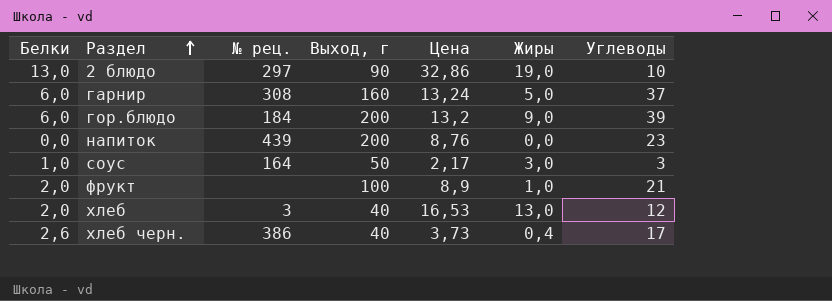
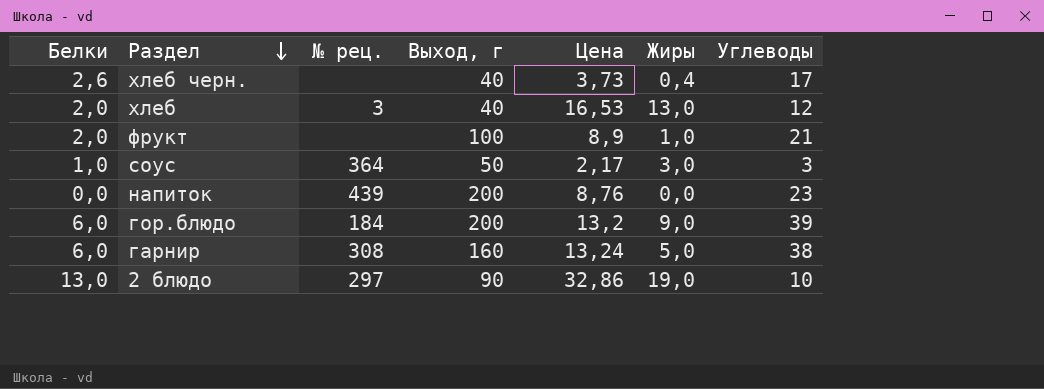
row order: Раздел ascending -> Раздел descending
хлеб черн. | № рец.: 386 -> none
соус | № рец.: 164 -> 364
гарнир | Углеводы: 37 -> 38

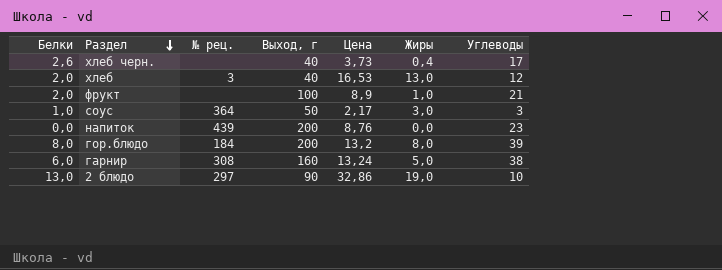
гор.блюдо | Белки: 6,0 -> 8,0
гор.блюдо | Жиры: 9,0 -> 8,0

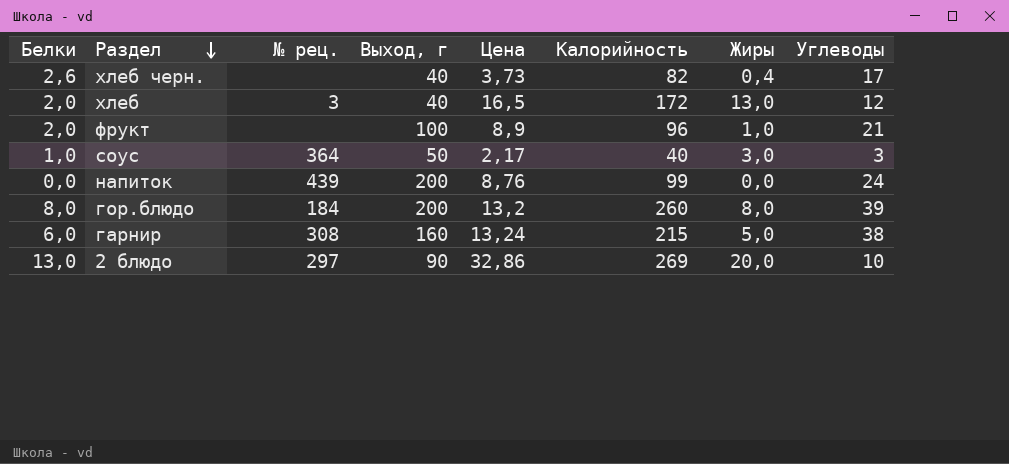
column Калорийность | position: none -> 6
хлеб | Цена: 16,53 -> 16,5
напиток | Углеводы: 23 -> 24
2 блюдо | Жиры: 19,0 -> 20,0

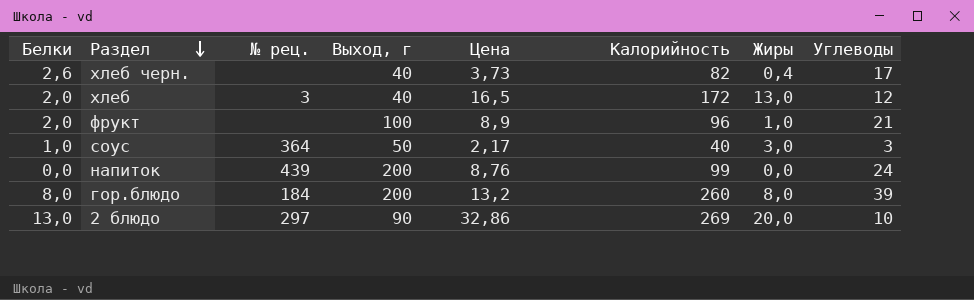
row гарнир: 6,0 | 308 | 160 | 13,24 | 215 | 5,0 | 38 -> none

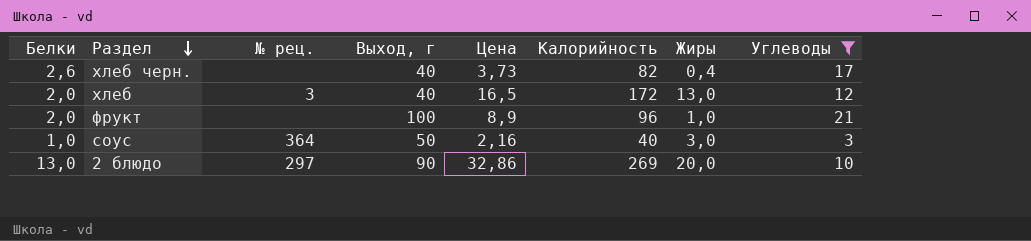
filter: none -> Углеводы <= 21
соус | Цена: 2,17 -> 2,16

